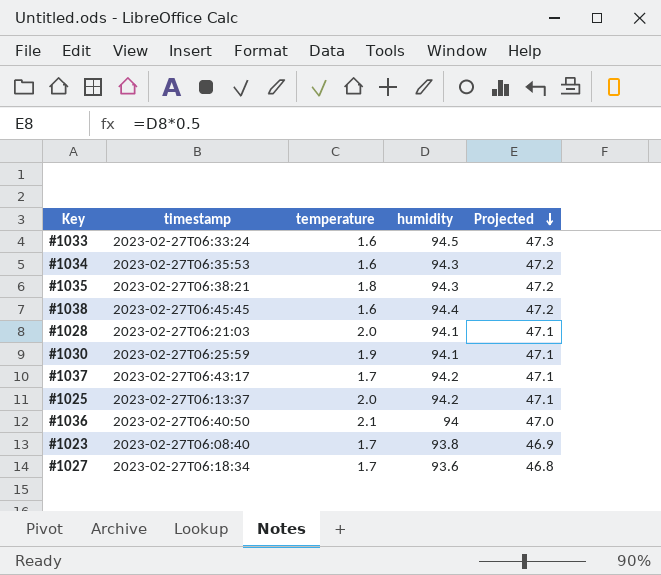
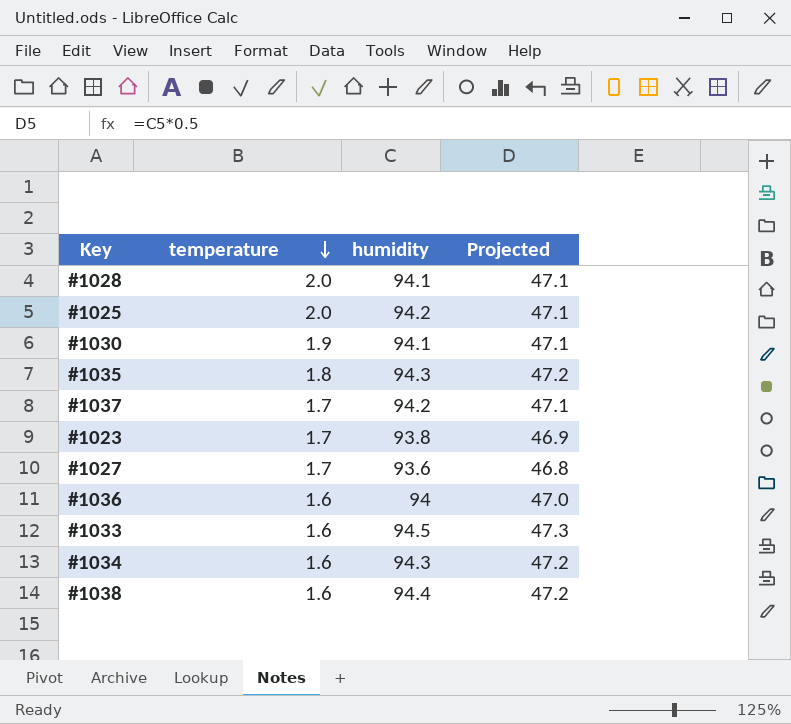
row order: Projected descending -> temperature descending
column timestamp | position: 2 -> none
#1036 | temperature: 2.1 -> 1.6

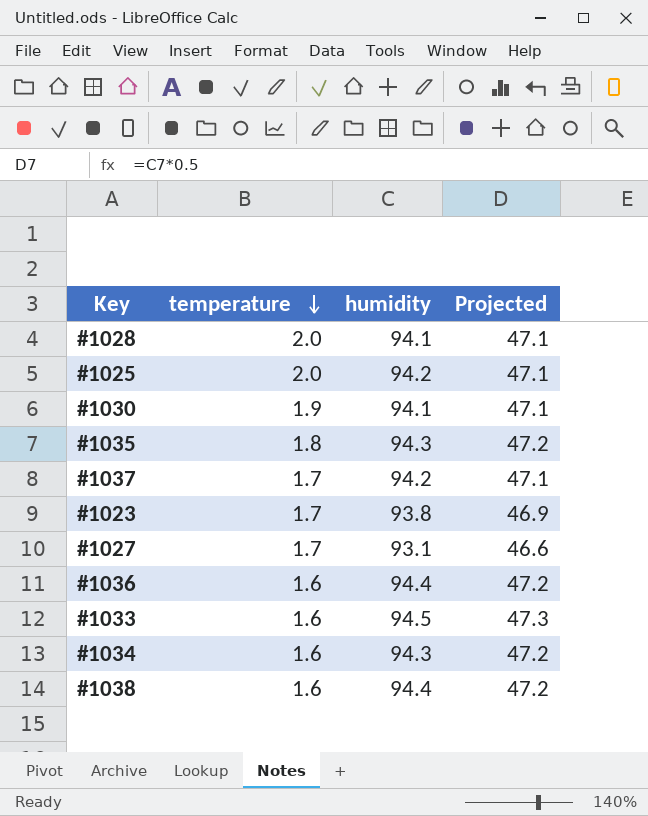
#1027 | humidity: 93.6 -> 93.1
#1027 | Projected: 46.8 -> 46.6
#1036 | humidity: 94 -> 94.4
#1036 | Projected: 47.0 -> 47.2

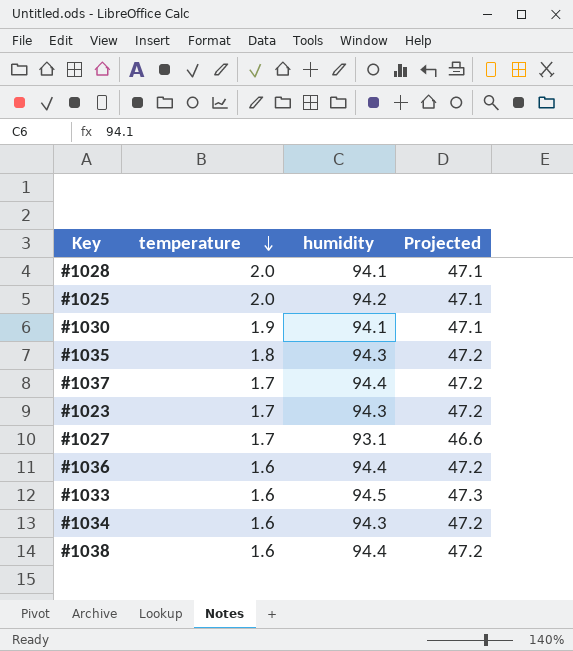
#1037 | humidity: 94.2 -> 94.4
#1037 | Projected: 47.1 -> 47.2
#1023 | humidity: 93.8 -> 94.3
#1023 | Projected: 46.9 -> 47.2

